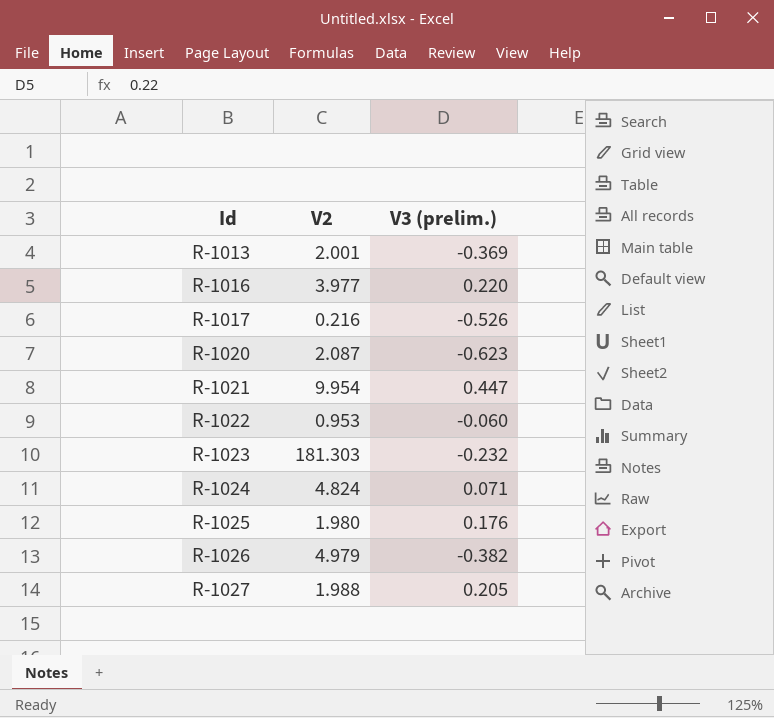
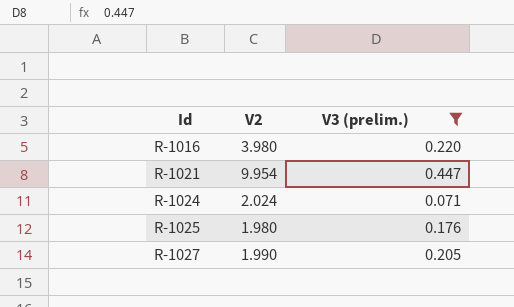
filter: none -> V3 (prelim.) >= 0.071
R-1016 | V2: 3.977 -> 3.980
R-1024 | V2: 4.824 -> 2.024
R-1027 | V2: 1.988 -> 1.990

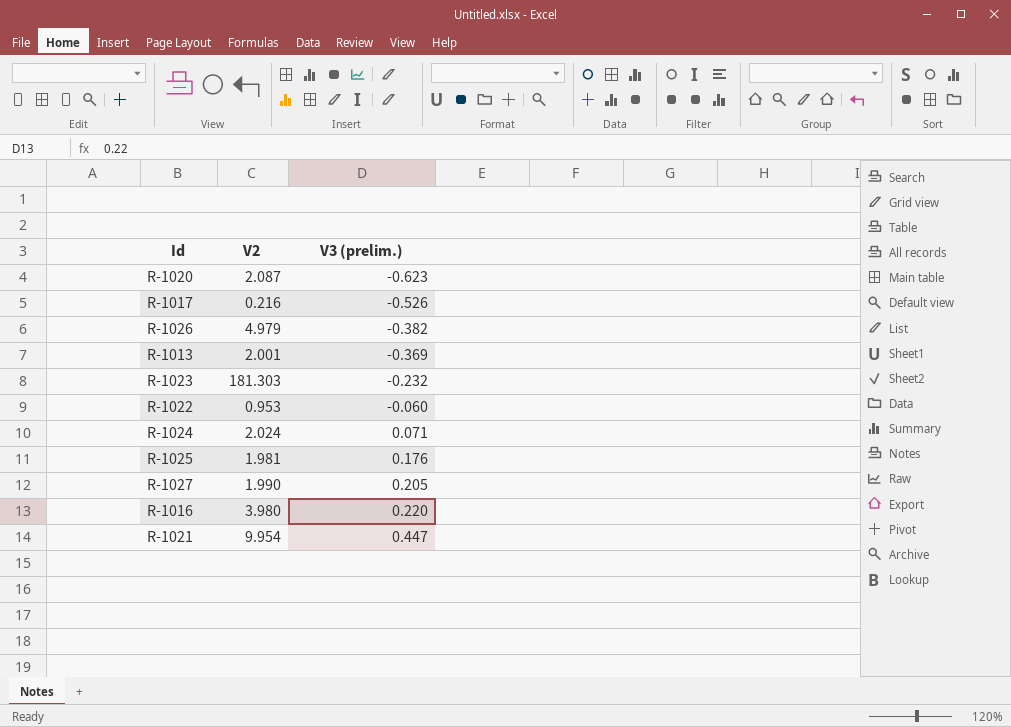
filter: V3 (prelim.) >= 0.071 -> none
row order: Id ascending -> V3 (prelim.) ascending
R-1025 | V2: 1.980 -> 1.981

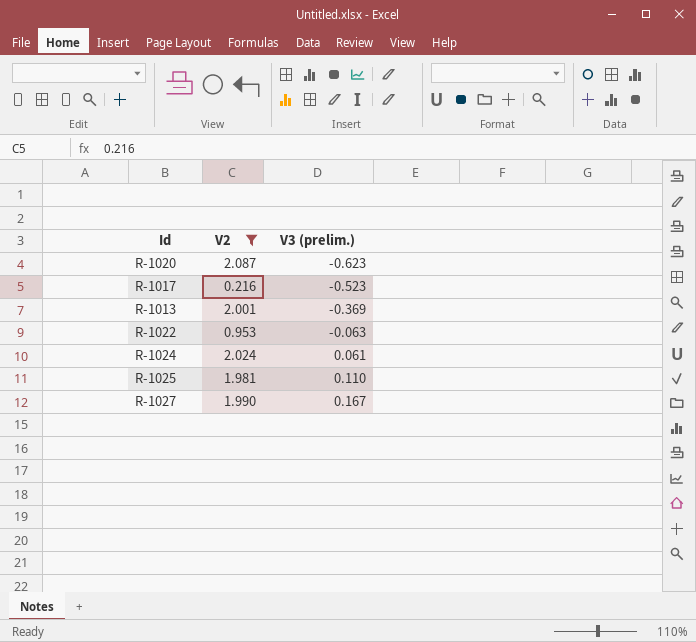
filter: none -> V2 <= 2.087
R-1017 | V3 (prelim.): -0.526 -> -0.523
R-1022 | V3 (prelim.): -0.060 -> -0.063
R-1024 | V3 (prelim.): 0.071 -> 0.061
R-1025 | V3 (prelim.): 0.176 -> 0.110
R-1027 | V3 (prelim.): 0.205 -> 0.167

